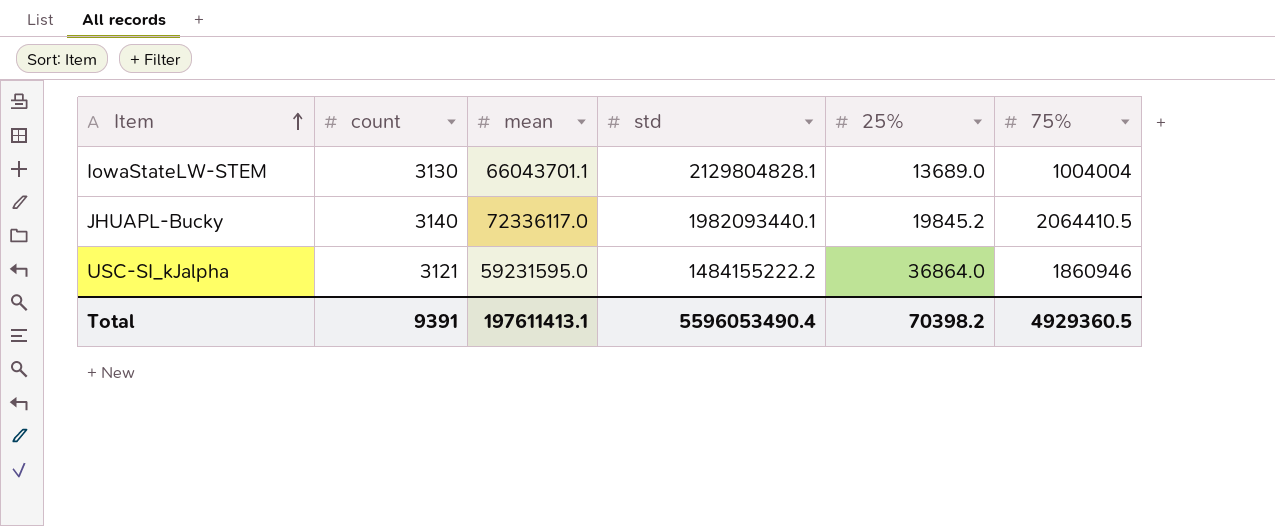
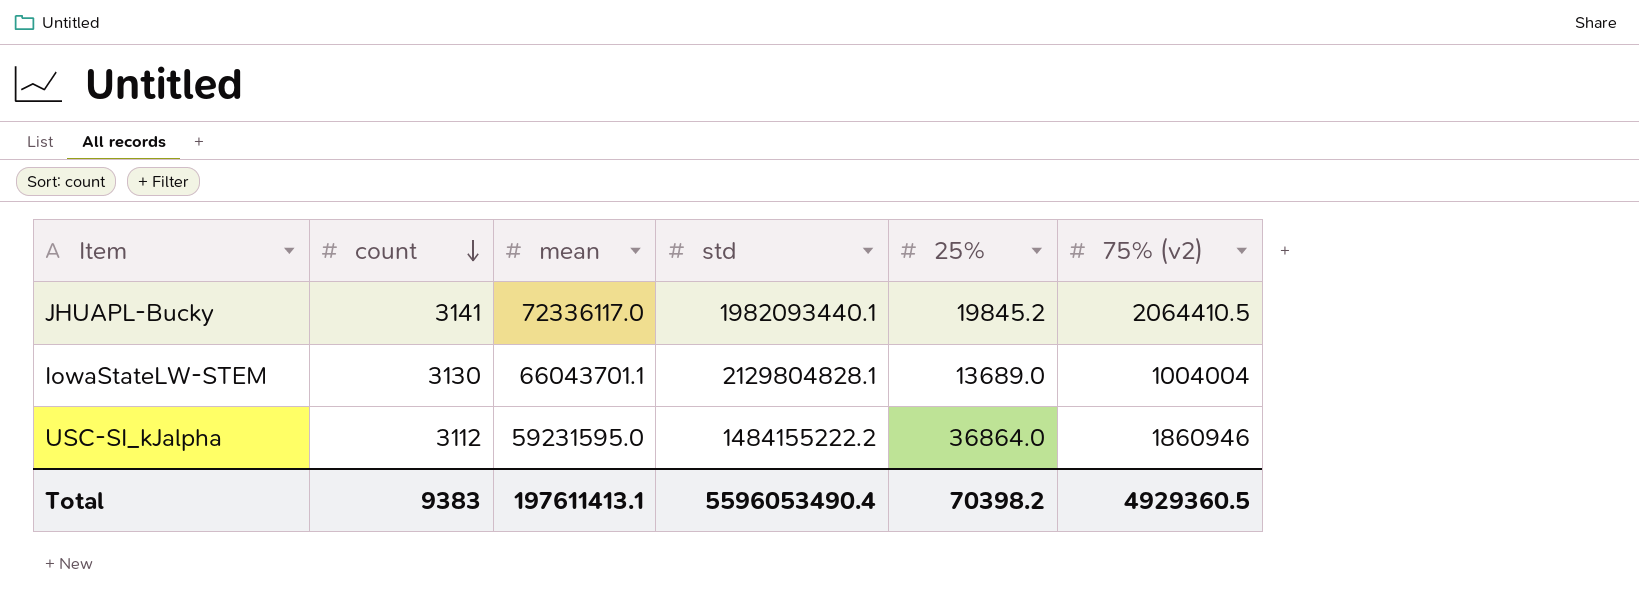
row order: Item ascending -> count descending
column name: 75% -> 75% (v2)
JHUAPL-Bucky | count: 3140 -> 3141
USC-SI_kJalpha | count: 3121 -> 3112
Total | count: 9391 -> 9383

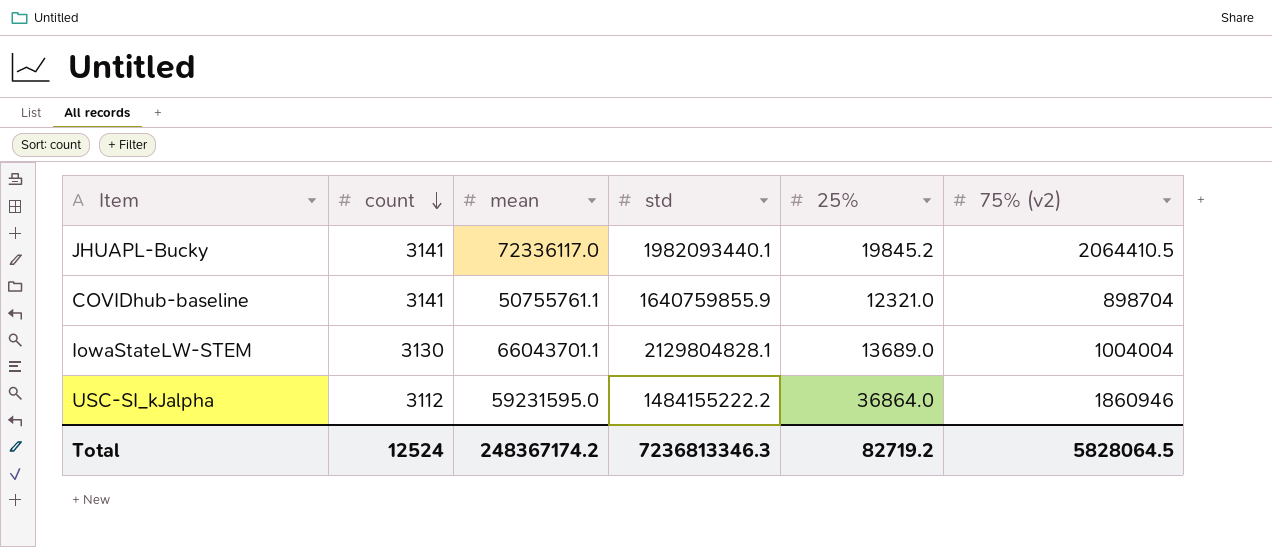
row COVIDhub-baseline: none -> 3141 | 50755761.1 | 1640759855.9 | 12321.0 | 898704
Total | count: 9383 -> 12524
Total | mean: 197611413.1 -> 248367174.2
Total | std: 5596053490.4 -> 7236813346.3
Total | 25%: 70398.2 -> 82719.2
Total | 75% (v2): 4929360.5 -> 5828064.5

